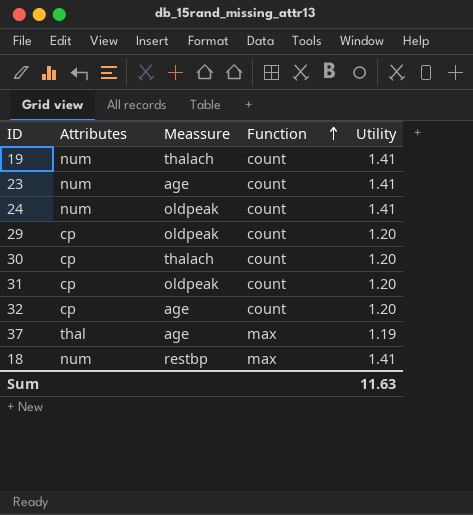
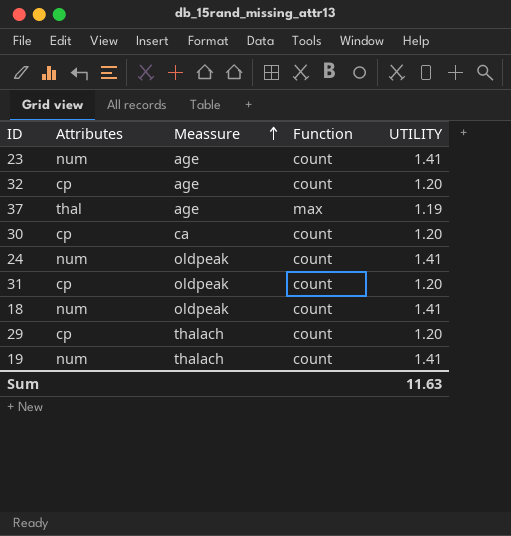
row order: Function ascending -> Meassure ascending
column name: Utility -> UTILITY
30 | Meassure: thalach -> ca
18 | Meassure: restbp -> oldpeak
18 | Function: max -> count
29 | Meassure: oldpeak -> thalach

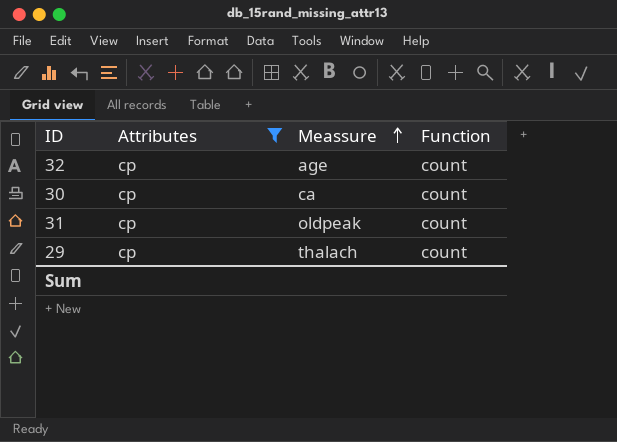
filter: none -> Attributes = cp
column UTILITY | position: 5 -> none

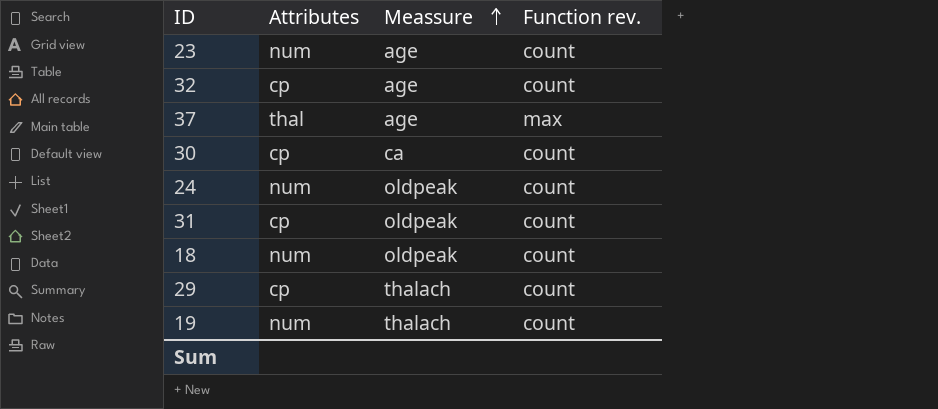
filter: Attributes = cp -> none
column name: Function -> Function rev.

